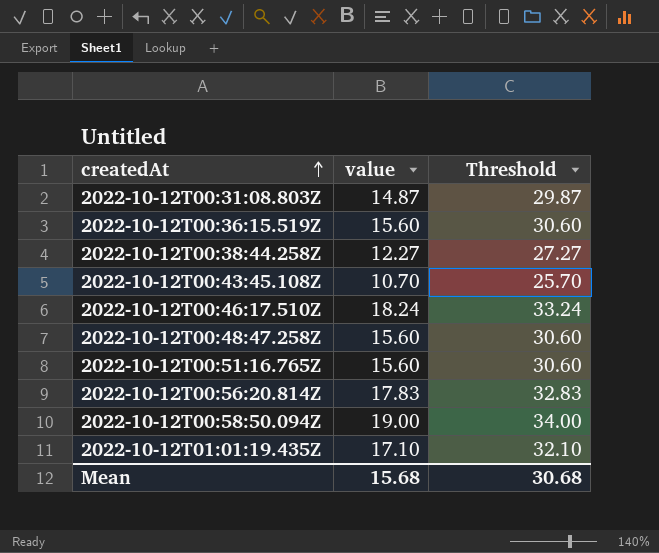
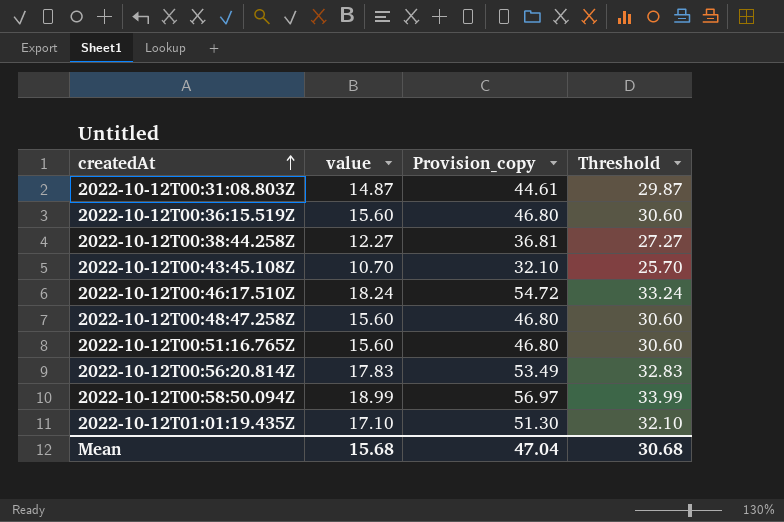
column Provision_copy | formula: none -> [value] * 3
2022-10-12T00:58:50.094Z | value: 19.00 -> 18.99
2022-10-12T00:58:50.094Z | Threshold: 34.00 -> 33.99

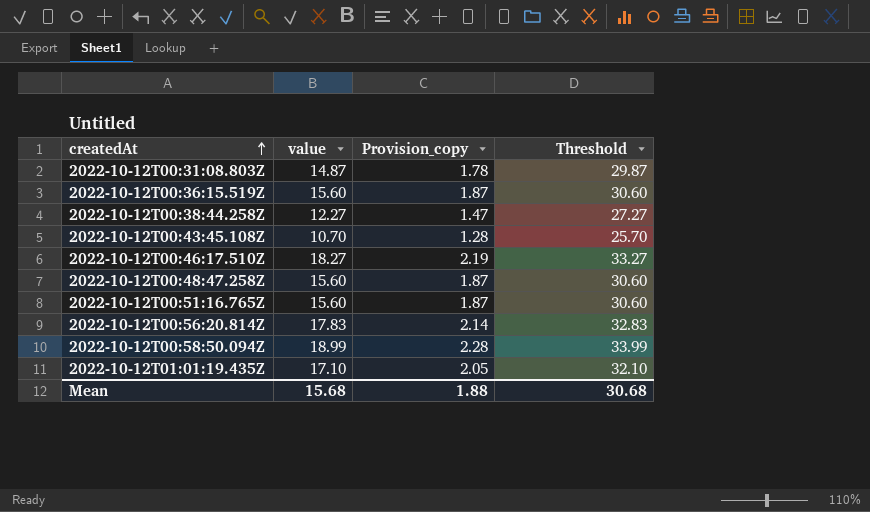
column Provision_copy | formula: [value] * 3 -> [value] * 0.12
2022-10-12T00:46:17.510Z | value: 18.24 -> 18.27
2022-10-12T00:46:17.510Z | Threshold: 33.24 -> 33.27
Mean | Provision_copy: 47.04 -> 1.88

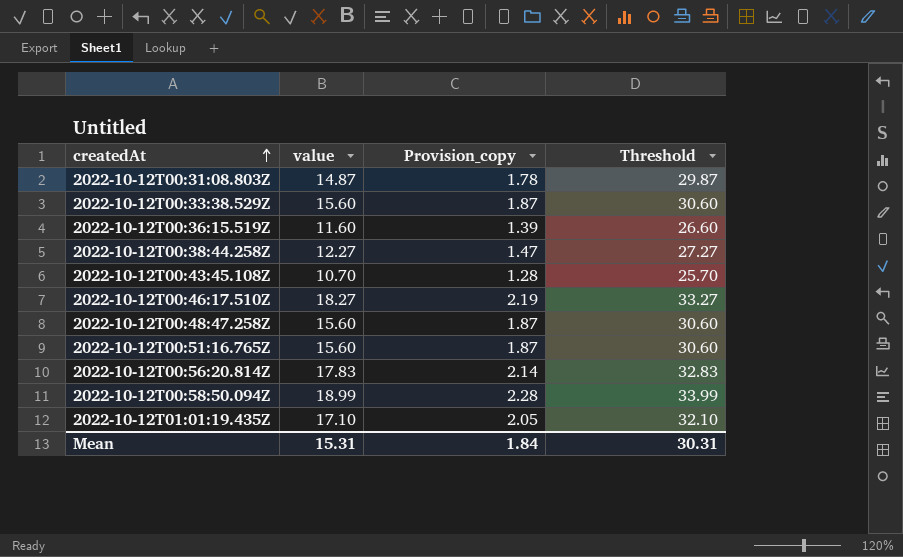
row 2022-10-12T00:33:38.529Z: none -> 15.60 | 1.87 | 30.60
2022-10-12T00:36:15.519Z | value: 15.60 -> 11.60
2022-10-12T00:36:15.519Z | Provision_copy: 1.87 -> 1.39
2022-10-12T00:36:15.519Z | Threshold: 30.60 -> 26.60
Mean | value: 15.68 -> 15.31
Mean | Provision_copy: 1.88 -> 1.84
Mean | Threshold: 30.68 -> 30.31

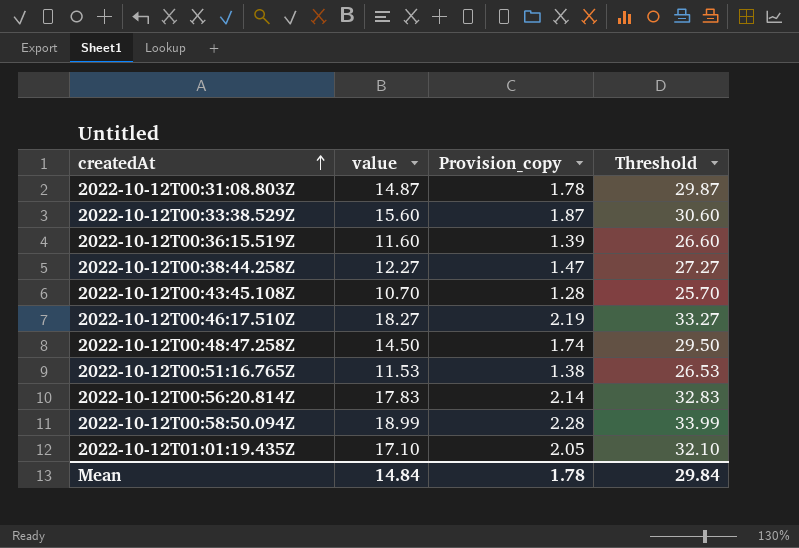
2022-10-12T00:48:47.258Z | value: 15.60 -> 14.50
2022-10-12T00:48:47.258Z | Provision_copy: 1.87 -> 1.74
2022-10-12T00:48:47.258Z | Threshold: 30.60 -> 29.50
2022-10-12T00:51:16.765Z | value: 15.60 -> 11.53
2022-10-12T00:51:16.765Z | Provision_copy: 1.87 -> 1.38
2022-10-12T00:51:16.765Z | Threshold: 30.60 -> 26.53
Mean | value: 15.31 -> 14.84
Mean | Provision_copy: 1.84 -> 1.78
Mean | Threshold: 30.31 -> 29.84

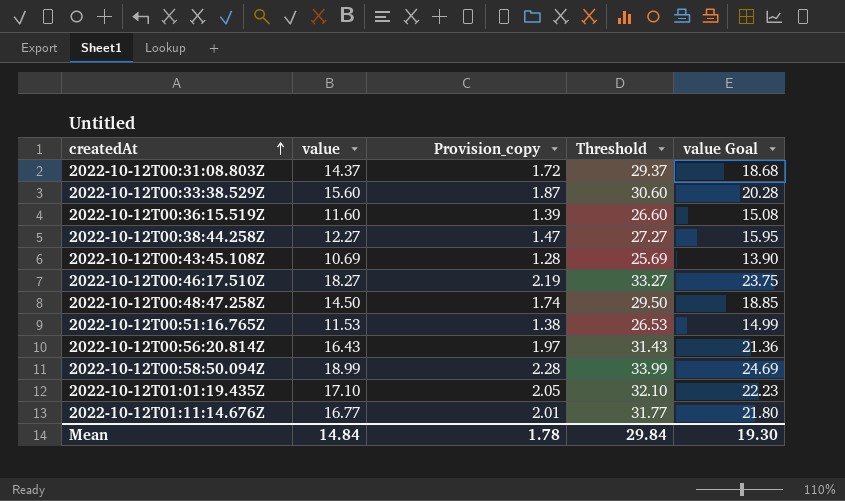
column value Goal | formula: none -> [value] * 1.3
2022-10-12T00:31:08.803Z | value: 14.87 -> 14.37
2022-10-12T00:31:08.803Z | Provision_copy: 1.78 -> 1.72
2022-10-12T00:31:08.803Z | Threshold: 29.87 -> 29.37
2022-10-12T00:43:45.108Z | value: 10.70 -> 10.69
2022-10-12T00:43:45.108Z | Threshold: 25.70 -> 25.69
2022-10-12T00:56:20.814Z | value: 17.83 -> 16.43
2022-10-12T00:56:20.814Z | Provision_copy: 2.14 -> 1.97
2022-10-12T00:56:20.814Z | Threshold: 32.83 -> 31.43
row 2022-10-12T01:11:14.676Z: none -> 16.77 | 2.01 | 31.77 | 21.80

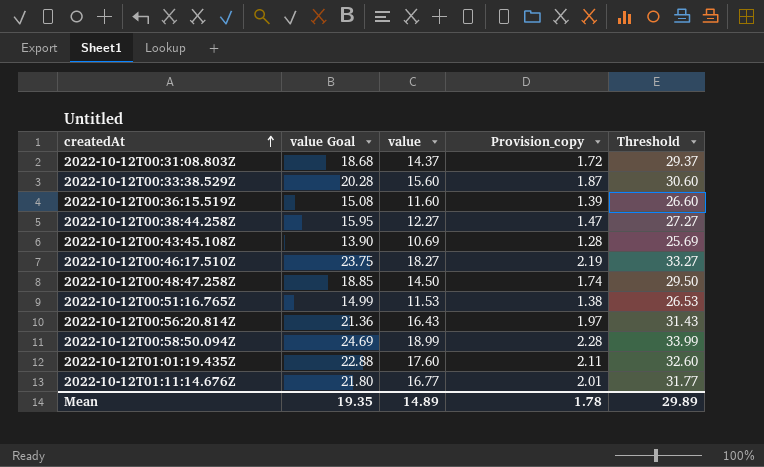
column value Goal | position: 5 -> 2
2022-10-12T01:01:19.435Z | value Goal: 22.23 -> 22.88
2022-10-12T01:01:19.435Z | value: 17.10 -> 17.60
2022-10-12T01:01:19.435Z | Provision_copy: 2.05 -> 2.11
2022-10-12T01:01:19.435Z | Threshold: 32.10 -> 32.60
Mean | value Goal: 19.30 -> 19.35
Mean | value: 14.84 -> 14.89
Mean | Threshold: 29.84 -> 29.89

